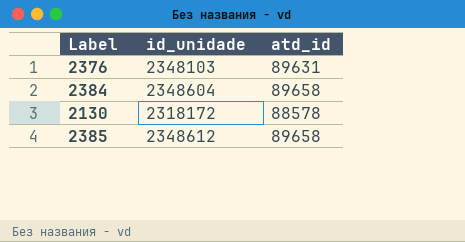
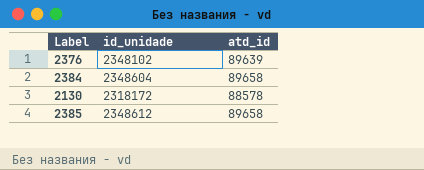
2376 | id_unidade: 2348103 -> 2348102
2376 | atd_id: 89631 -> 89639

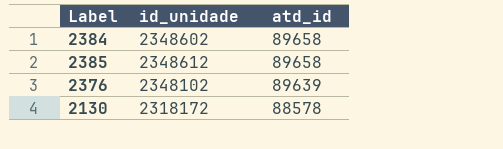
row order: none -> atd_id descending
2384 | id_unidade: 2348604 -> 2348602

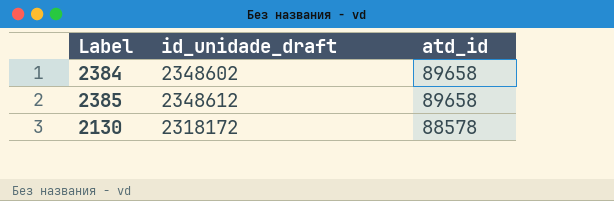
column name: id_unidade -> id_unidade_draft
row 2376: 2348102 | 89639 -> none

